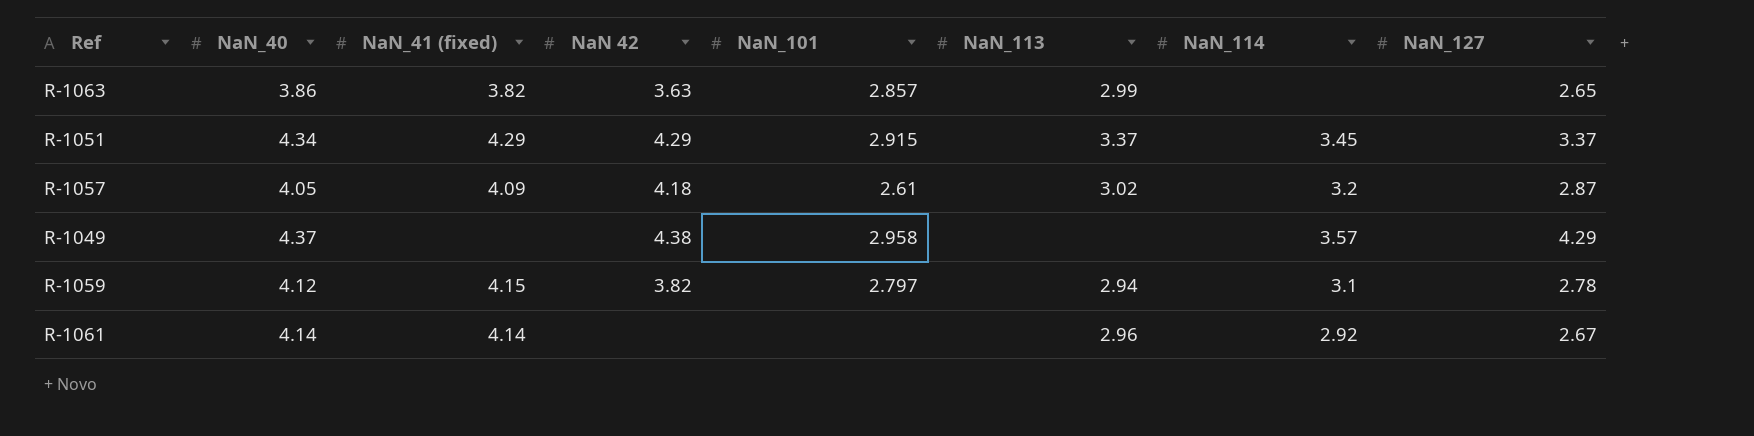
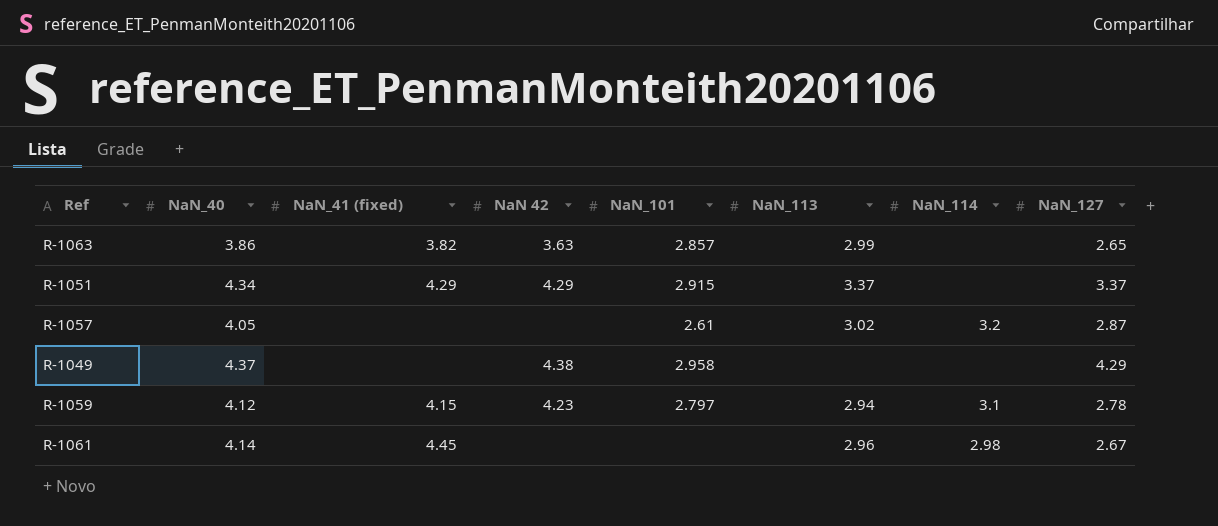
R-1051 | NaN_114: 3.45 -> none
R-1057 | NaN_41 (fixed): 4.09 -> none
R-1057 | NaN 42: 4.18 -> none
R-1049 | NaN_114: 3.57 -> none
R-1059 | NaN 42: 3.82 -> 4.23
R-1061 | NaN_41 (fixed): 4.14 -> 4.45
R-1061 | NaN_114: 2.92 -> 2.98

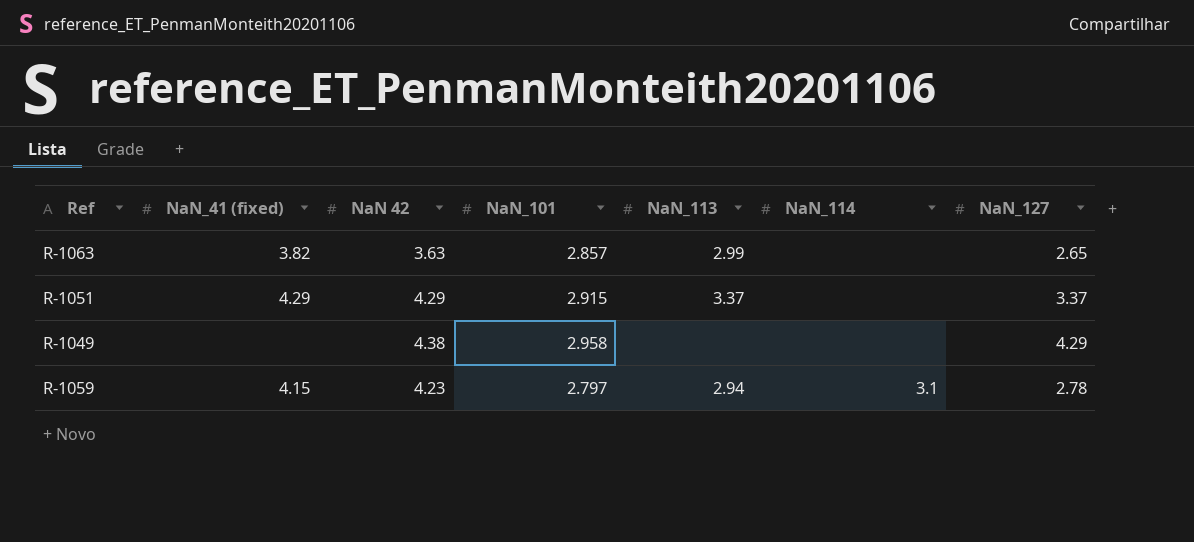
column NaN_40 | position: 2 -> none
row R-1057: 4.05 | none | none | 2.61 | 3.02 | 3.2 | 2.87 -> none
row R-1061: 4.14 | 4.45 | none | none | 2.96 | 2.98 | 2.67 -> none

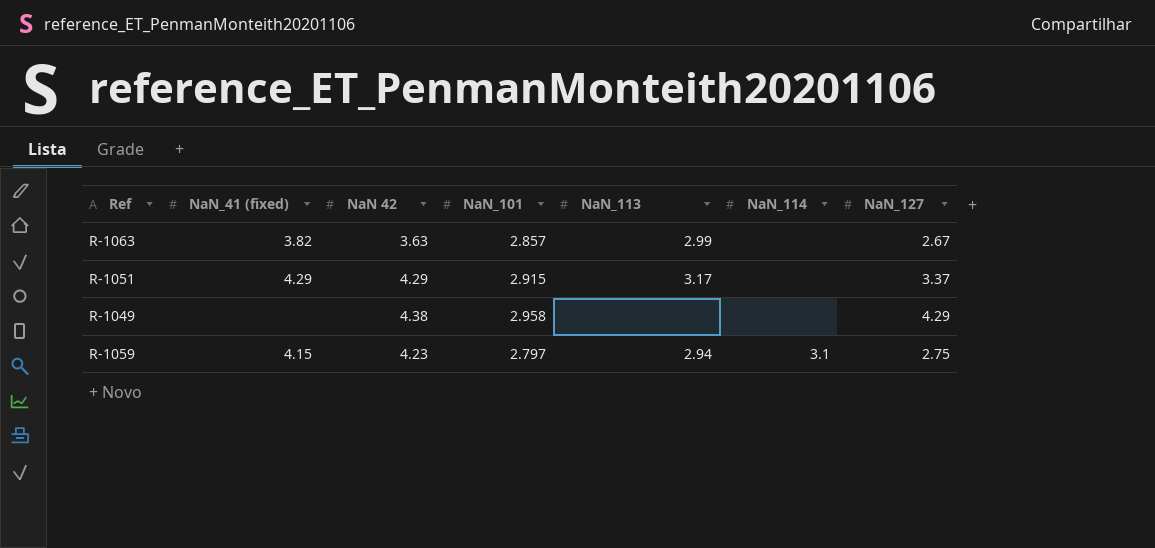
R-1063 | NaN_127: 2.65 -> 2.67
R-1051 | NaN_113: 3.37 -> 3.17
R-1059 | NaN_127: 2.78 -> 2.75

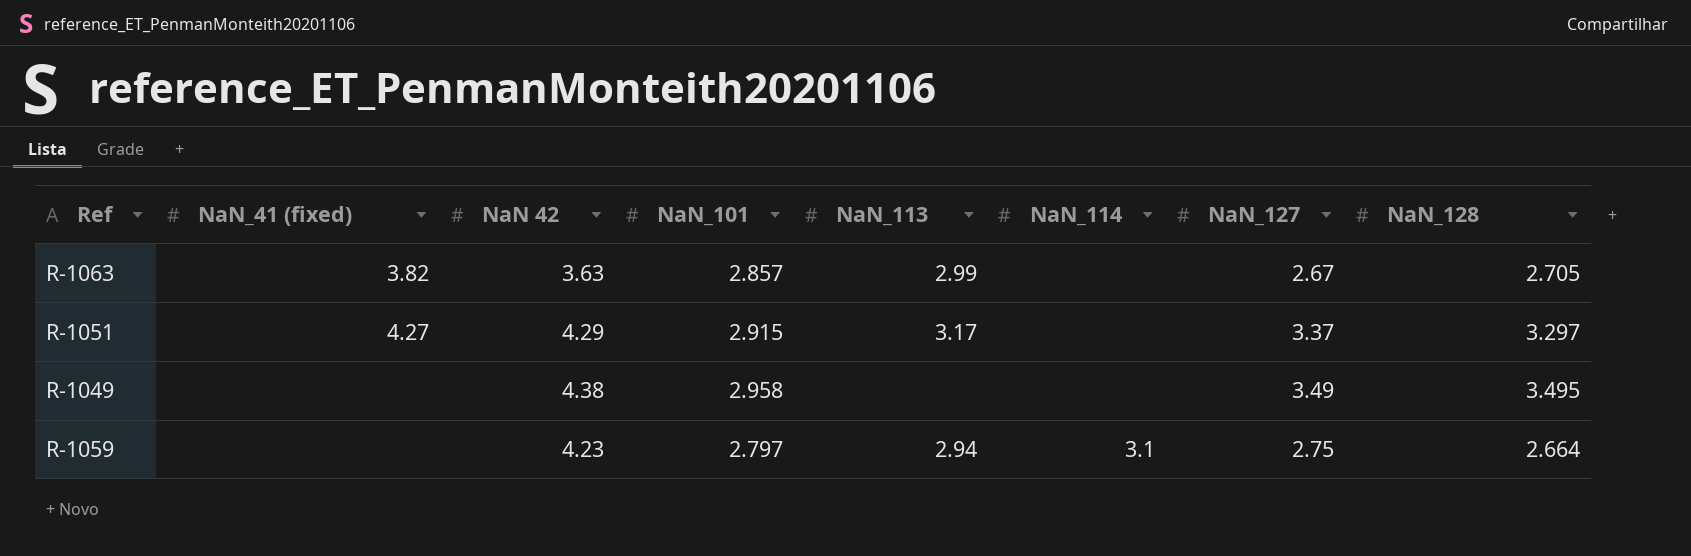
column NaN_128 | position: none -> 8
R-1051 | NaN_41 (fixed): 4.29 -> 4.27
R-1049 | NaN_127: 4.29 -> 3.49
R-1059 | NaN_41 (fixed): 4.15 -> none

